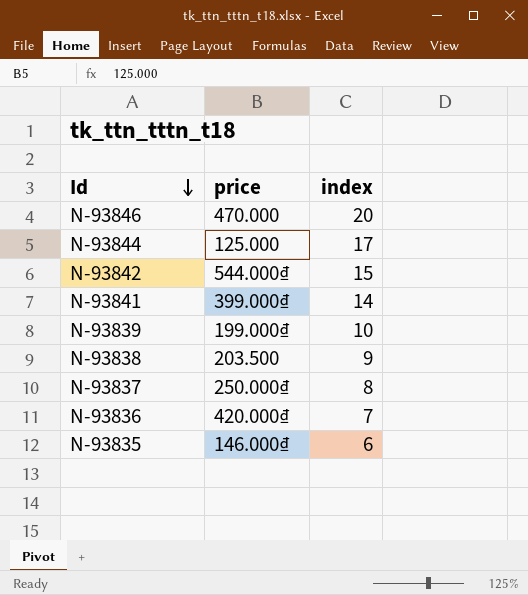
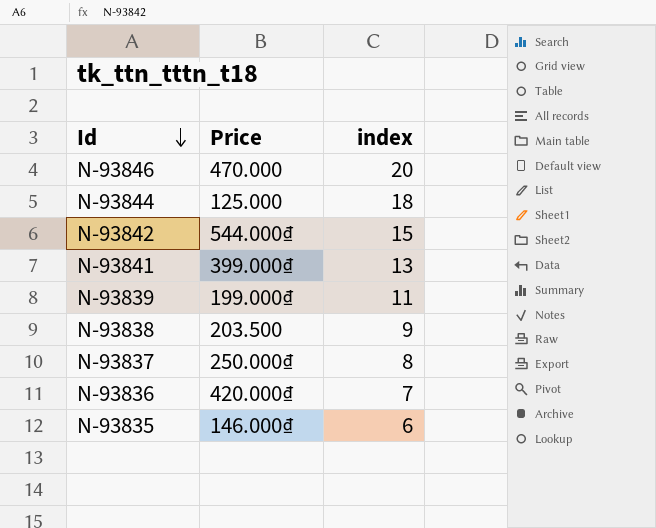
column name: price -> Price
N-93844 | index: 17 -> 18
N-93841 | index: 14 -> 13
N-93839 | index: 10 -> 11

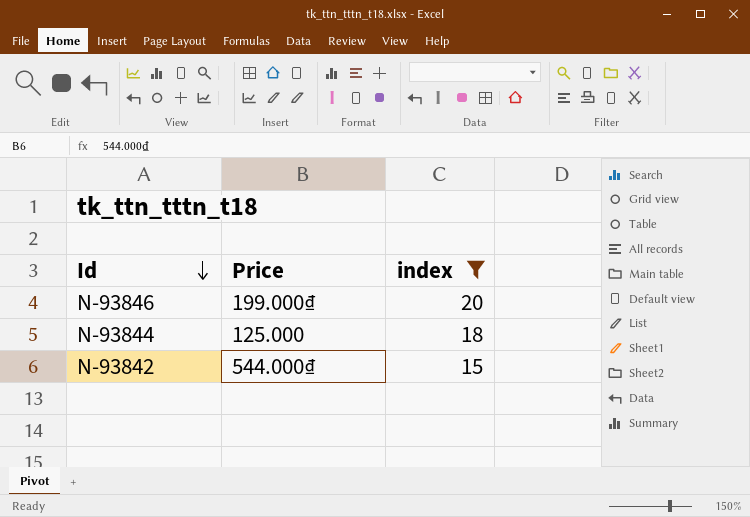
filter: none -> index >= 15
N-93846 | Price: 470.000 -> 199.000₫

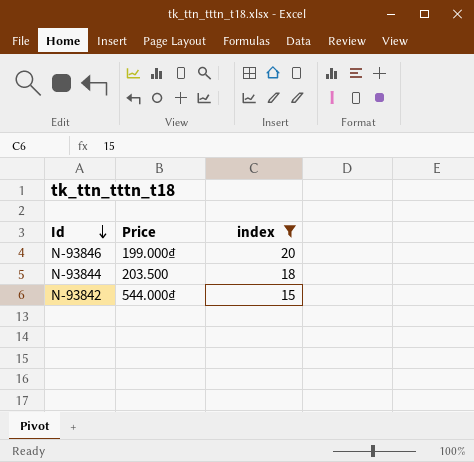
N-93844 | Price: 125.000 -> 203.500

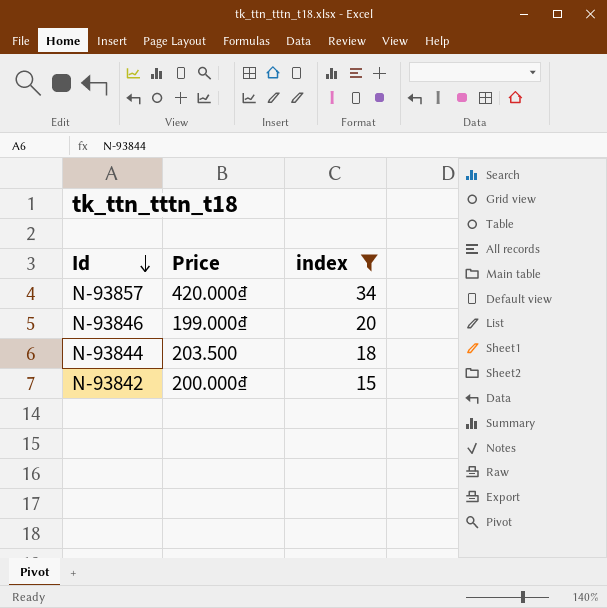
row N-93857: none -> 420.000₫ | 34
N-93842 | Price: 544.000₫ -> 200.000₫

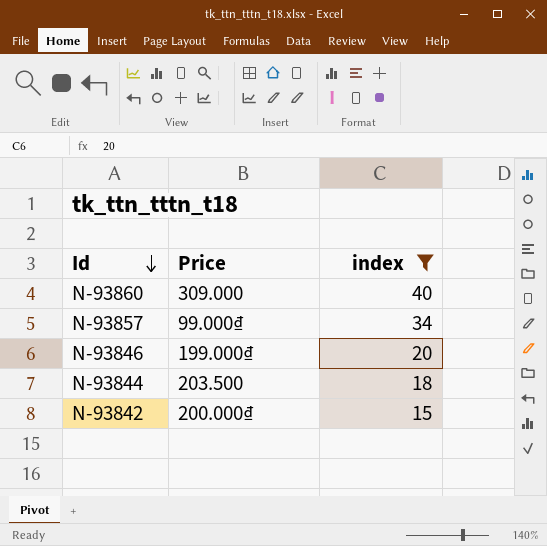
row N-93860: none -> 309.000 | 40
N-93857 | Price: 420.000₫ -> 99.000₫

